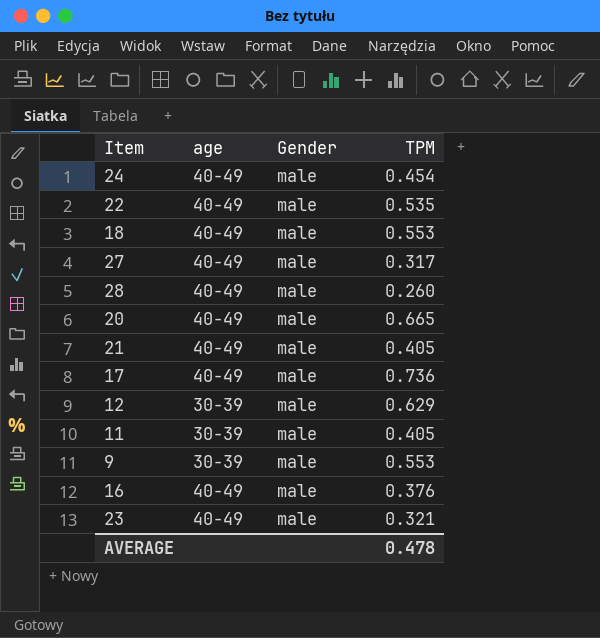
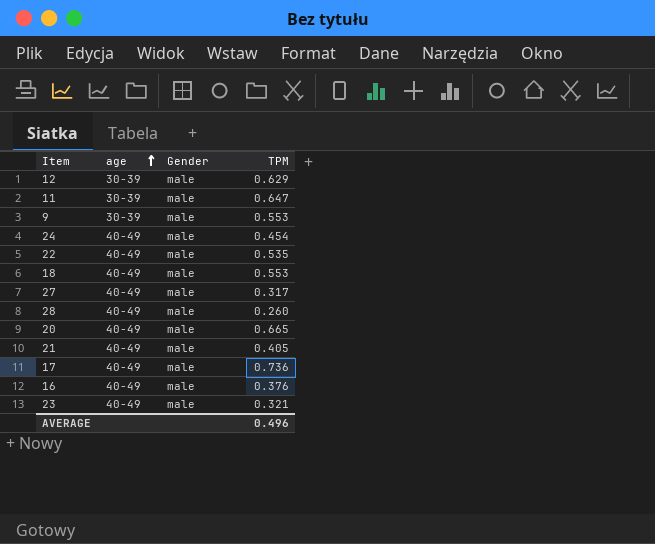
row order: none -> age ascending
11 | TPM: 0.405 -> 0.647
AVERAGE | TPM: 0.478 -> 0.496

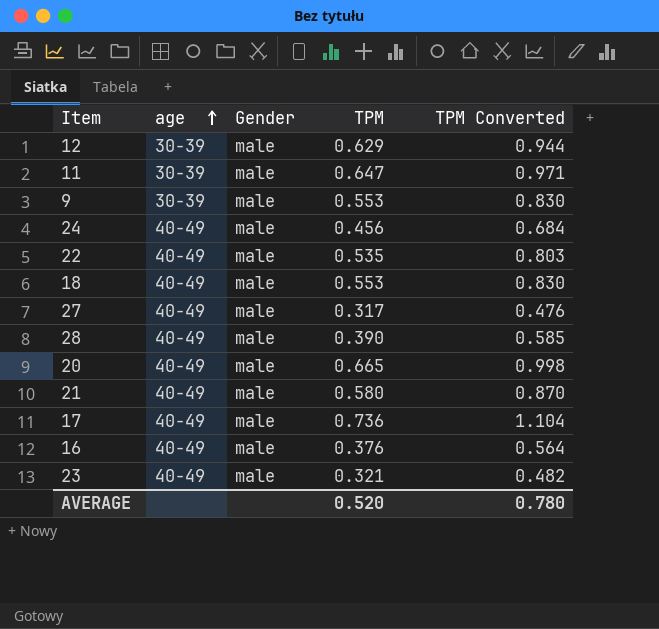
column TPM Converted | formula: none -> [TPM] * 1.5
24 | TPM: 0.454 -> 0.456
28 | TPM: 0.260 -> 0.390
21 | TPM: 0.405 -> 0.580
AVERAGE | TPM: 0.496 -> 0.520

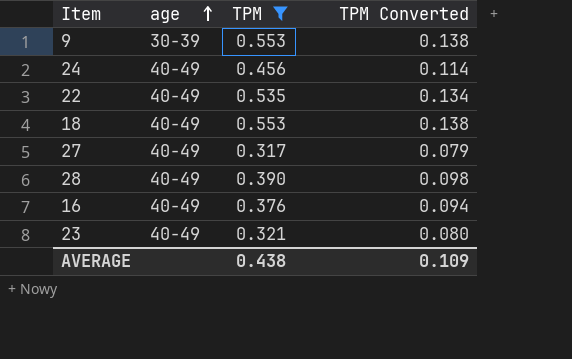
filter: none -> TPM <= 0.553
column Gender | position: 3 -> none
column TPM Converted | formula: [TPM] * 1.5 -> [TPM] * 0.25
AVERAGE | TPM: 0.520 -> 0.438
AVERAGE | TPM Converted: 0.780 -> 0.109

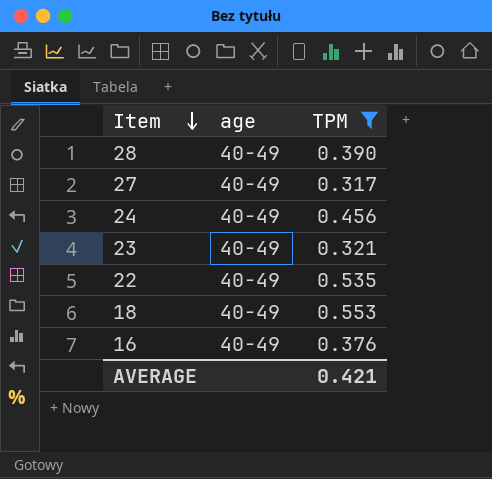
row order: age ascending -> Item descending
column TPM Converted | formula: [TPM] * 0.25 -> none
row 9: 30-39 | 0.553 | 0.138 -> none
AVERAGE | TPM: 0.438 -> 0.421

